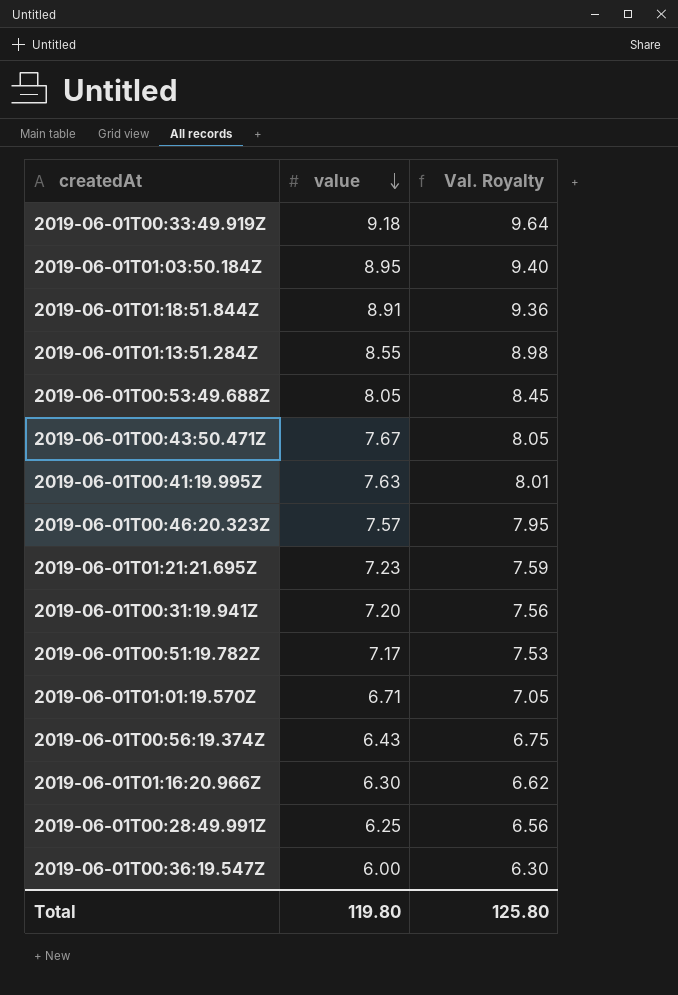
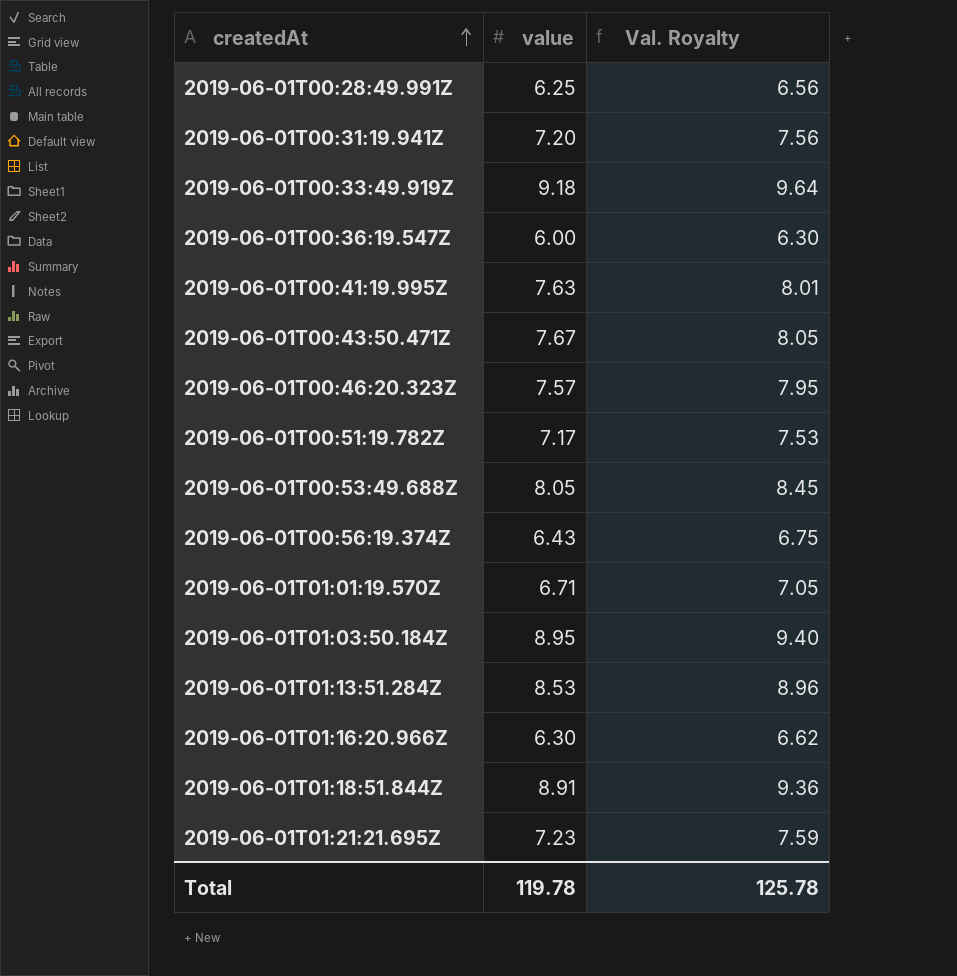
row order: value descending -> createdAt ascending
2019-06-01T01:13:51.284Z | value: 8.55 -> 8.53
2019-06-01T01:13:51.284Z | Val. Royalty: 8.98 -> 8.96
Total | value: 119.80 -> 119.78
Total | Val. Royalty: 125.80 -> 125.78

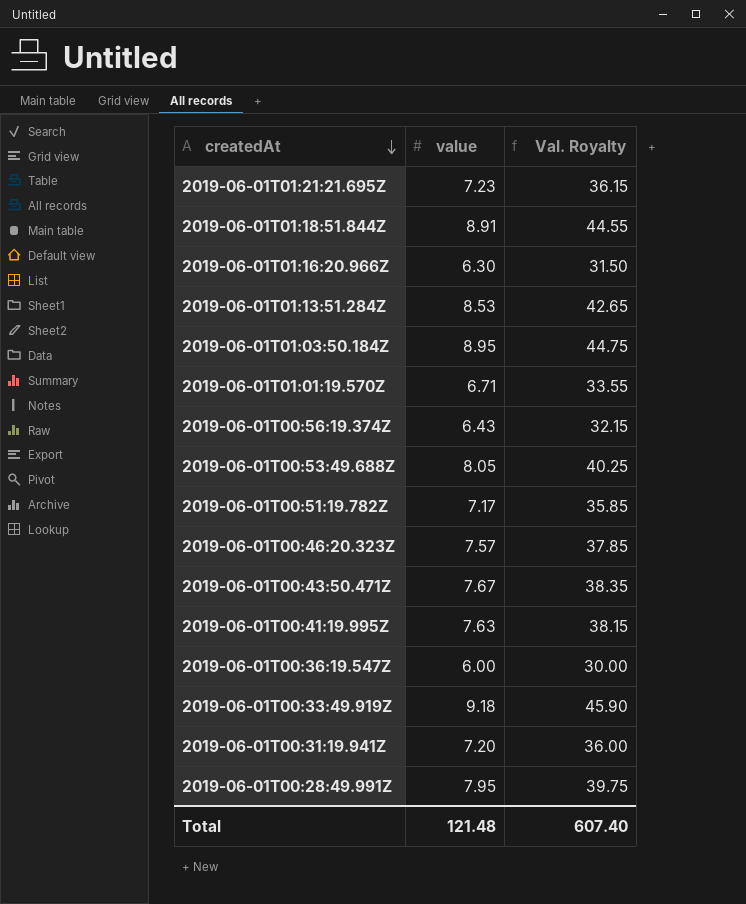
row order: createdAt ascending -> createdAt descending
column Val. Royalty | formula: [value] * 1.05 -> [value] * 5
2019-06-01T00:28:49.991Z | value: 6.25 -> 7.95
Total | value: 119.78 -> 121.48
Total | Val. Royalty: 125.78 -> 607.40

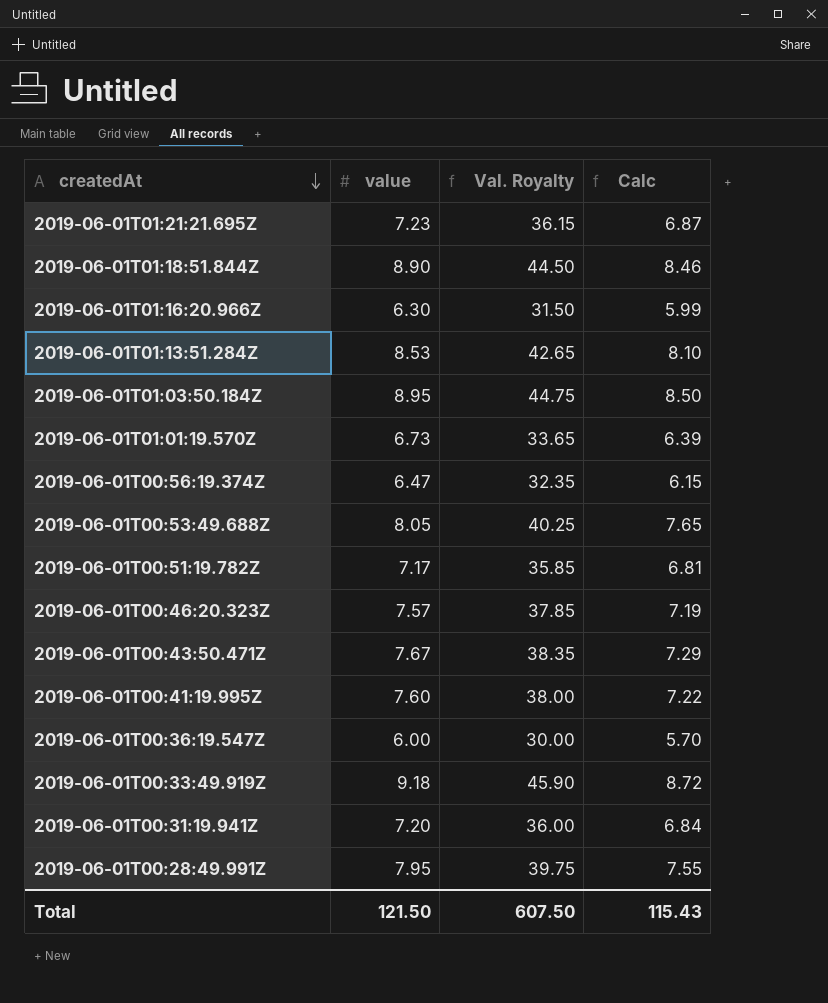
column Calc | formula: none -> [value] * 0.95
2019-06-01T01:18:51.844Z | value: 8.91 -> 8.90
2019-06-01T01:18:51.844Z | Val. Royalty: 44.55 -> 44.50
2019-06-01T01:01:19.570Z | value: 6.71 -> 6.73
2019-06-01T01:01:19.570Z | Val. Royalty: 33.55 -> 33.65
2019-06-01T00:56:19.374Z | value: 6.43 -> 6.47
2019-06-01T00:56:19.374Z | Val. Royalty: 32.15 -> 32.35
2019-06-01T00:41:19.995Z | value: 7.63 -> 7.60
2019-06-01T00:41:19.995Z | Val. Royalty: 38.15 -> 38.00
Total | value: 121.48 -> 121.50
Total | Val. Royalty: 607.40 -> 607.50

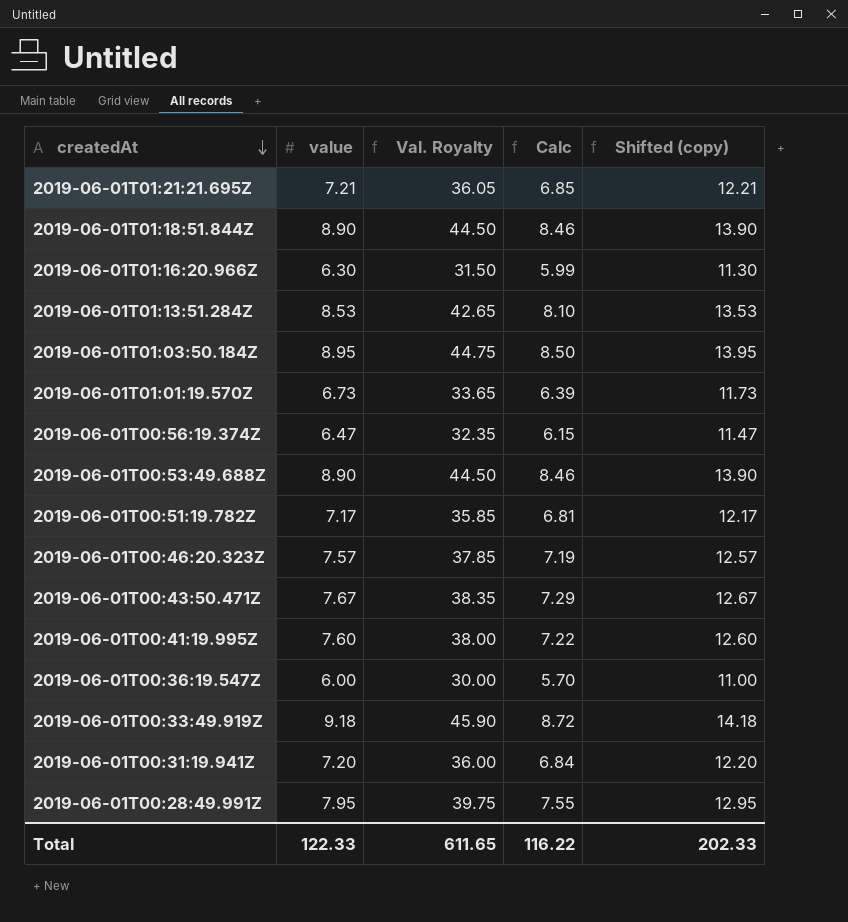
column Shifted (copy) | formula: none -> [value] + 5
2019-06-01T01:21:21.695Z | value: 7.23 -> 7.21
2019-06-01T01:21:21.695Z | Val. Royalty: 36.15 -> 36.05
2019-06-01T01:21:21.695Z | Calc: 6.87 -> 6.85
2019-06-01T00:53:49.688Z | value: 8.05 -> 8.90
2019-06-01T00:53:49.688Z | Val. Royalty: 40.25 -> 44.50
2019-06-01T00:53:49.688Z | Calc: 7.65 -> 8.46
Total | value: 121.50 -> 122.33
Total | Val. Royalty: 607.50 -> 611.65
Total | Calc: 115.43 -> 116.22

